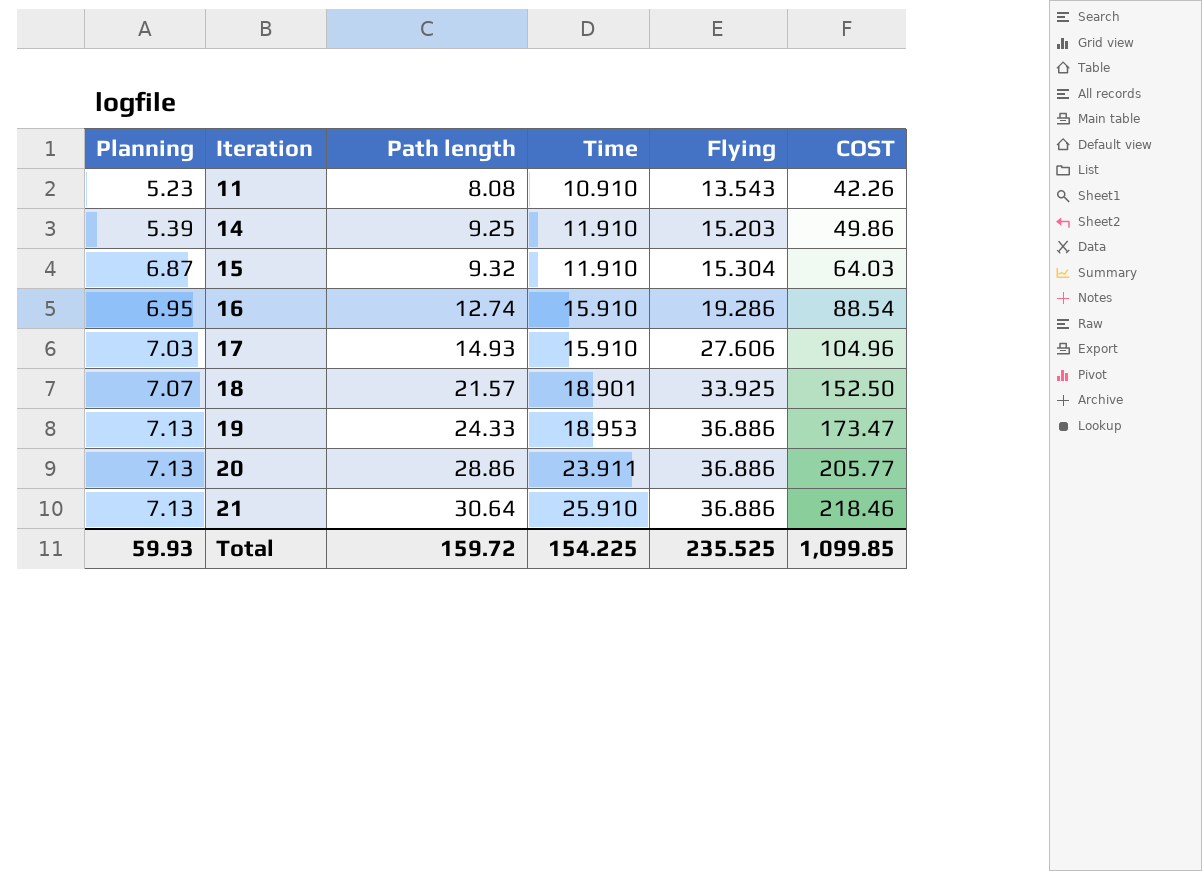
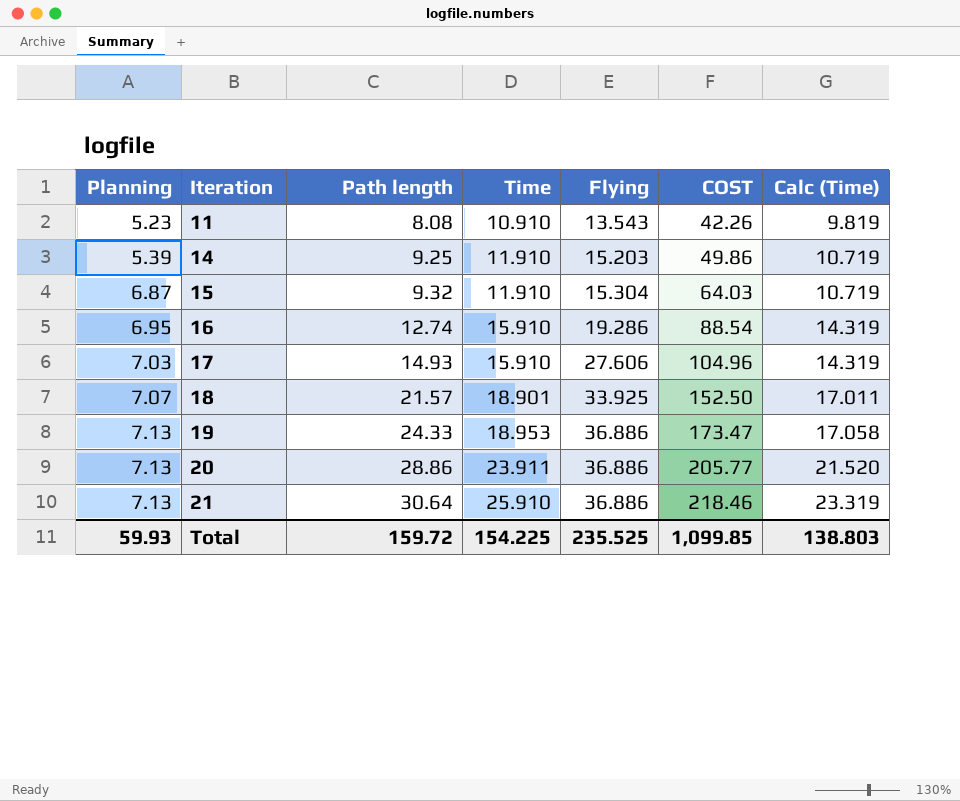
column Calc (Time) | formula: none -> [Time] * 0.9

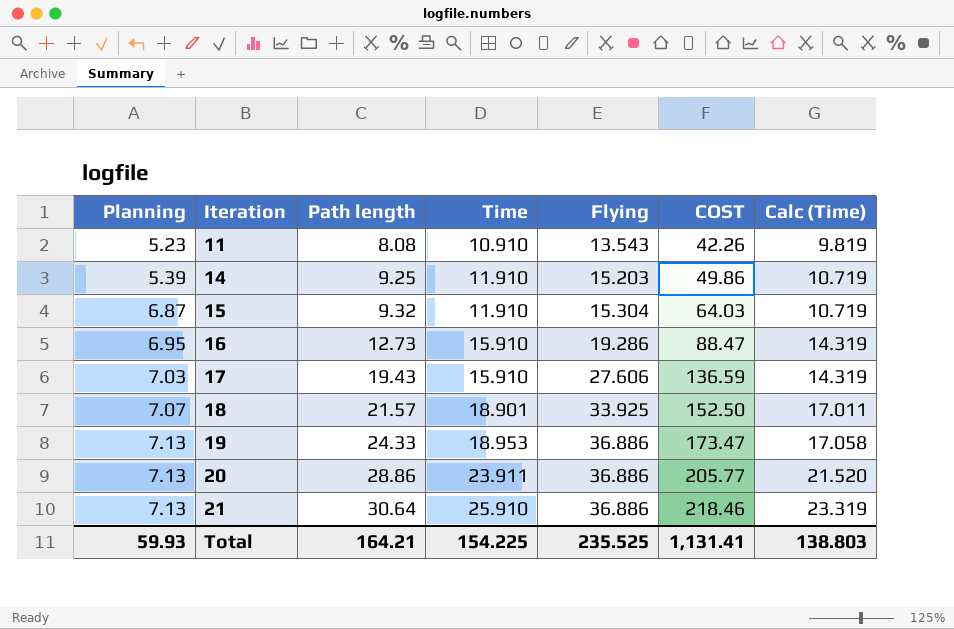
16 | Path length: 12.74 -> 12.73
16 | COST: 88.54 -> 88.47
17 | Path length: 14.93 -> 19.43
17 | COST: 104.96 -> 136.59
Total | Path length: 159.72 -> 164.21
Total | COST: 1,099.85 -> 1,131.41

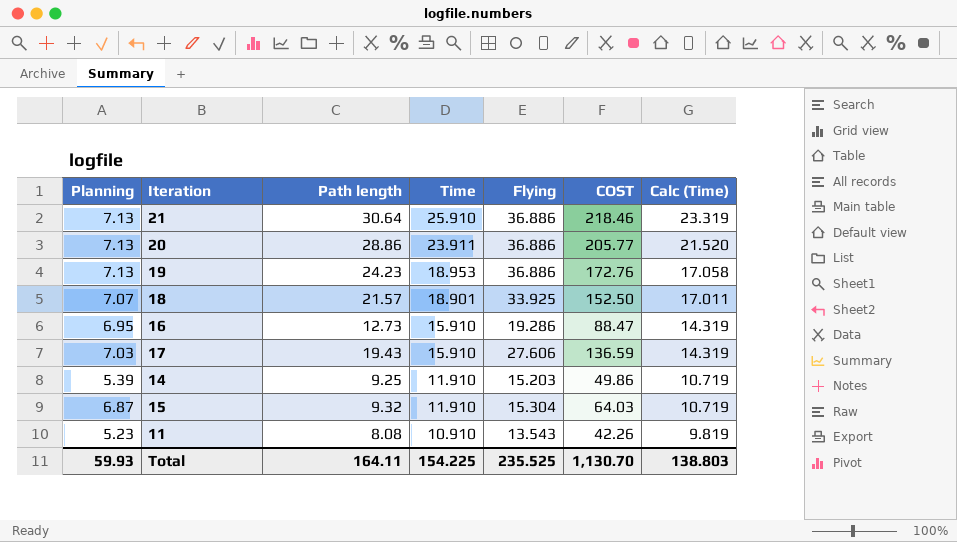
row order: Planning ascending -> Time descending
19 | Path length: 24.33 -> 24.23
19 | COST: 173.47 -> 172.76
Total | Path length: 164.21 -> 164.11
Total | COST: 1,131.41 -> 1,130.70

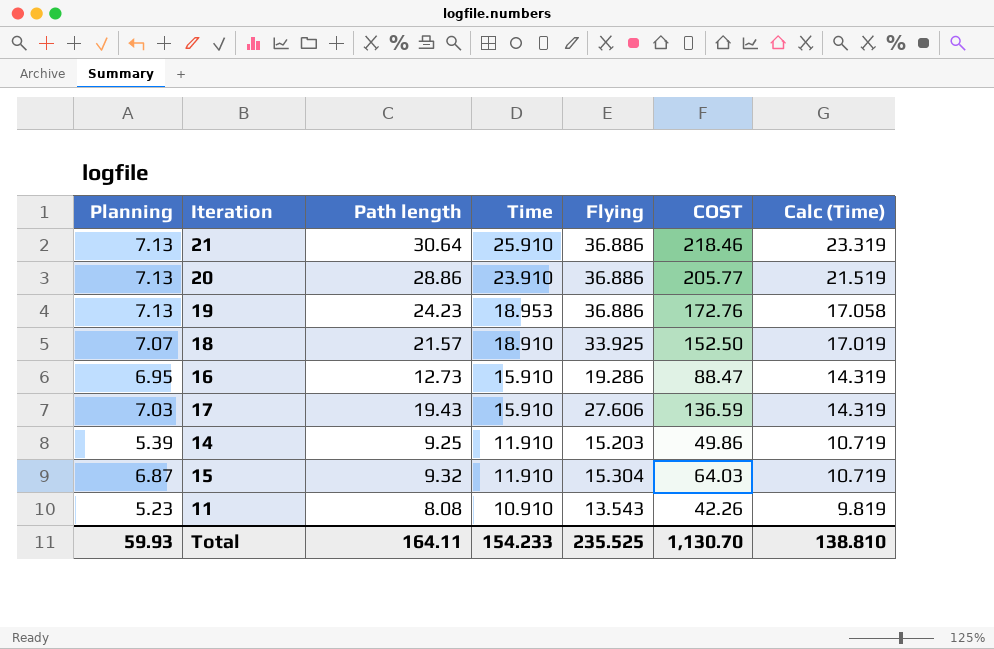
20 | Time: 23.911 -> 23.910
20 | Calc (Time): 21.520 -> 21.519
18 | Time: 18.901 -> 18.910
18 | Calc (Time): 17.011 -> 17.019
Total | Time: 154.225 -> 154.233
Total | Calc (Time): 138.803 -> 138.810

